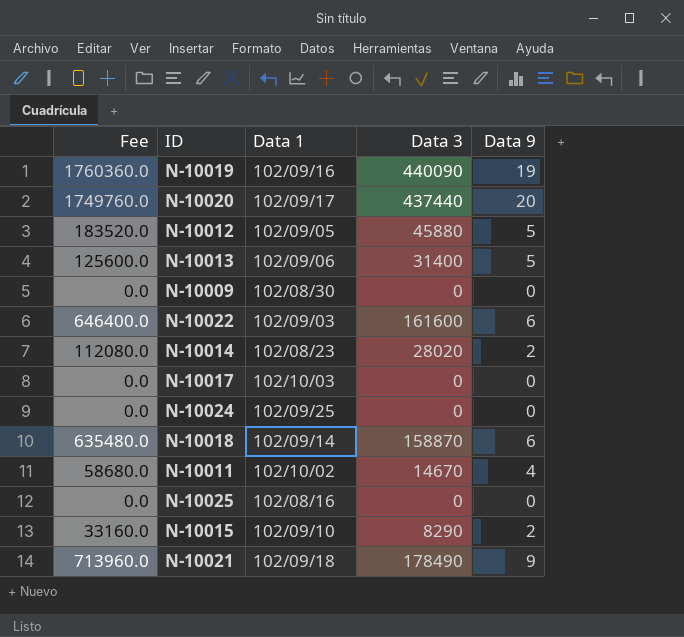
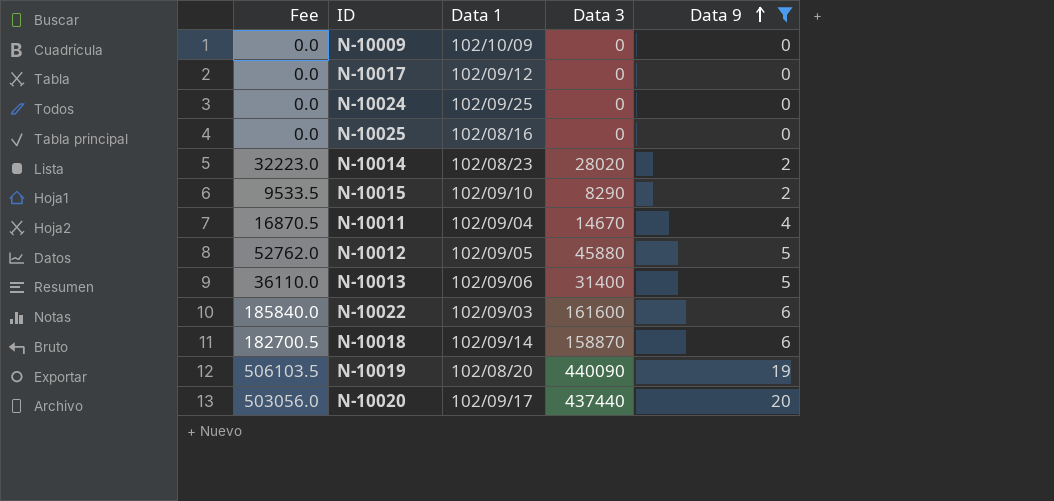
filter: none -> Data 9 != 9
row order: none -> Data 9 ascending
column Fee | formula: [Data 3] * 4 -> [Data 3] * 1.15
N-10009 | Data 1: 102/08/30 -> 102/10/09
N-10017 | Data 1: 102/10/03 -> 102/09/12
N-10011 | Data 1: 102/10/02 -> 102/09/04
N-10019 | Data 1: 102/09/16 -> 102/08/20

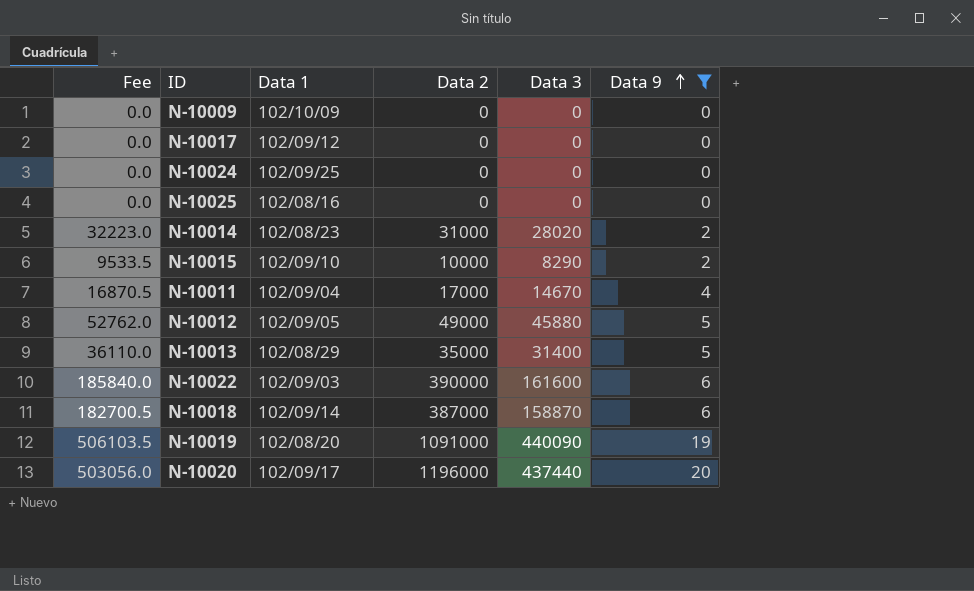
column Data 2 | position: none -> 4
N-10013 | Data 1: 102/09/06 -> 102/08/29

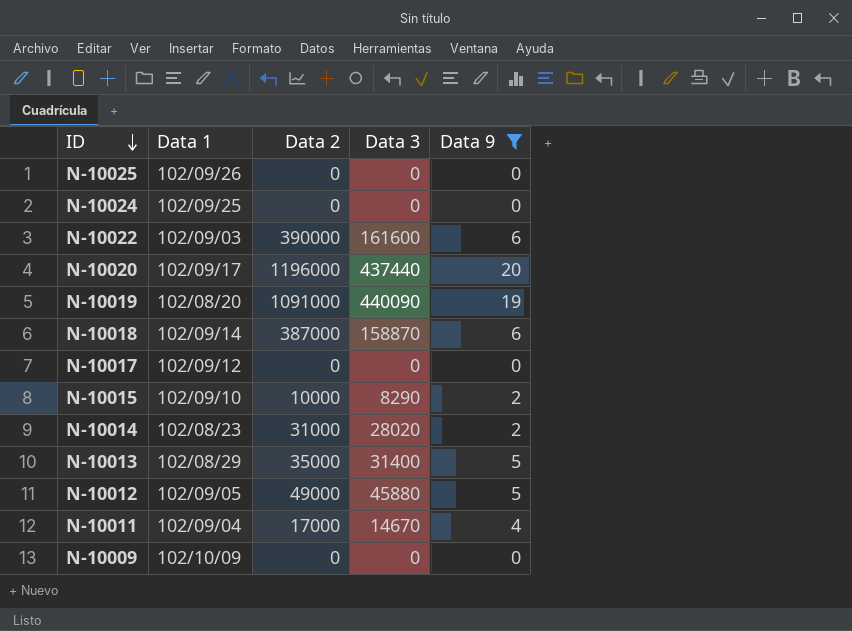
row order: Data 9 ascending -> ID descending
column Fee | formula: [Data 3] * 1.15 -> none
N-10025 | Data 1: 102/08/16 -> 102/09/26

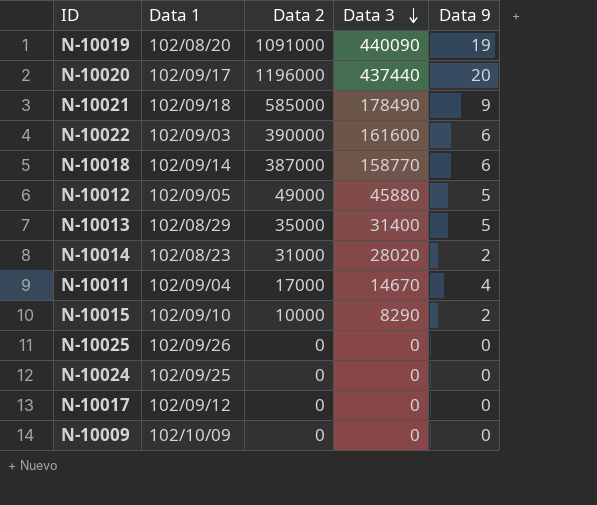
filter: Data 9 != 9 -> none
row order: ID descending -> Data 3 descending
N-10018 | Data 3: 158870 -> 158770

